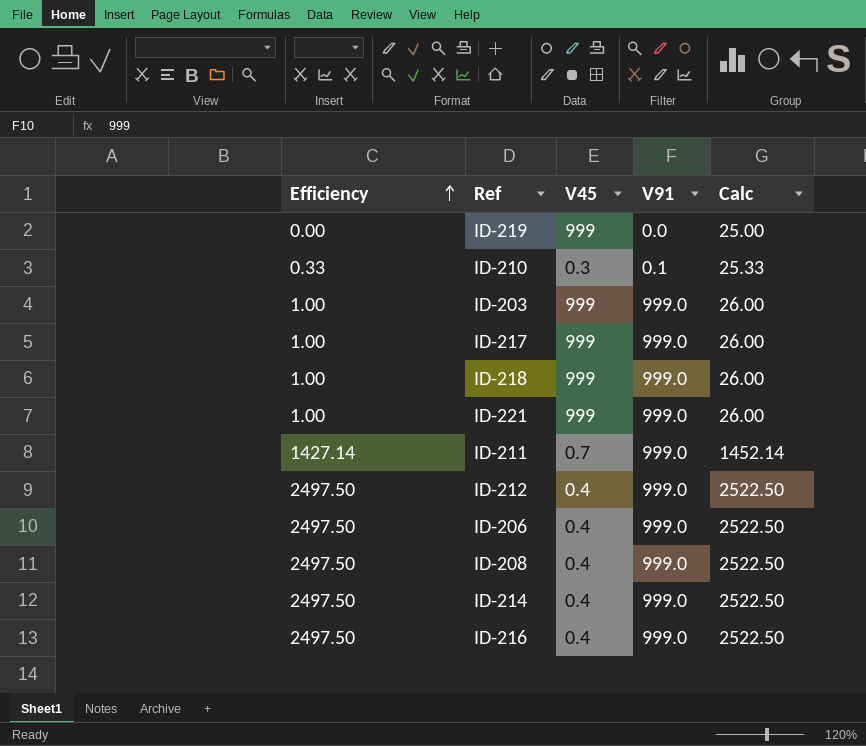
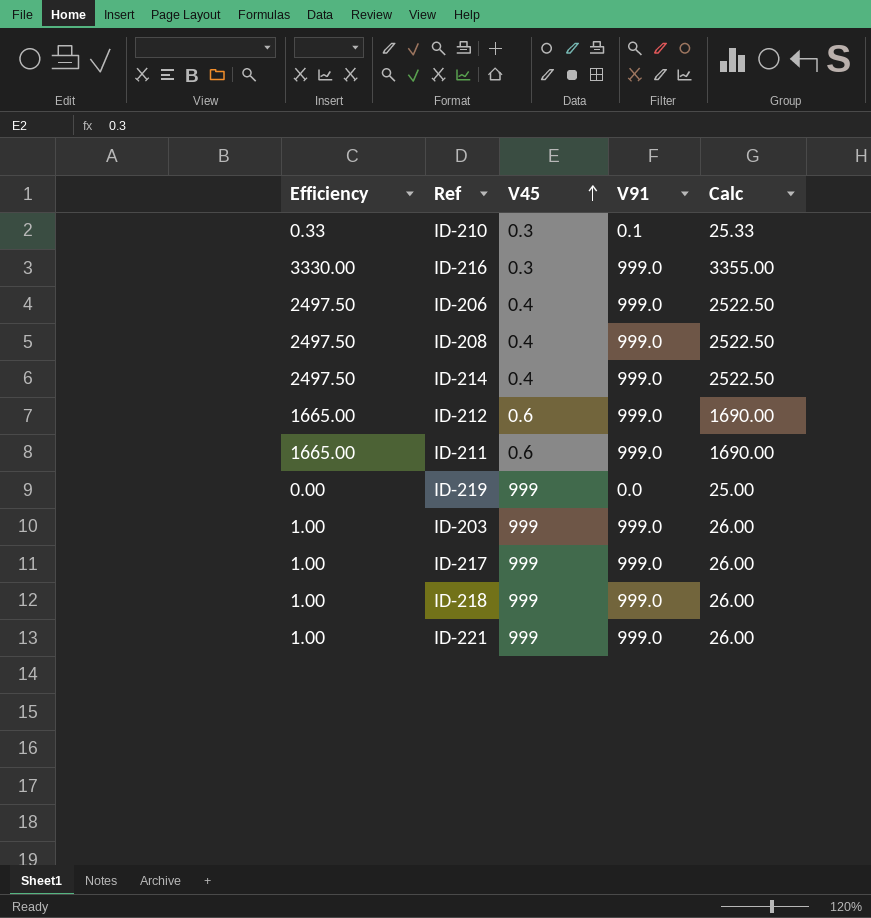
row order: Efficiency ascending -> V45 ascending
ID-216 | Efficiency: 2497.50 -> 3330.00
ID-216 | V45: 0.4 -> 0.3
ID-216 | Calc: 2522.50 -> 3355.00
ID-212 | Efficiency: 2497.50 -> 1665.00
ID-212 | V45: 0.4 -> 0.6
ID-212 | Calc: 2522.50 -> 1690.00
ID-211 | Efficiency: 1427.14 -> 1665.00
ID-211 | V45: 0.7 -> 0.6
ID-211 | Calc: 1452.14 -> 1690.00

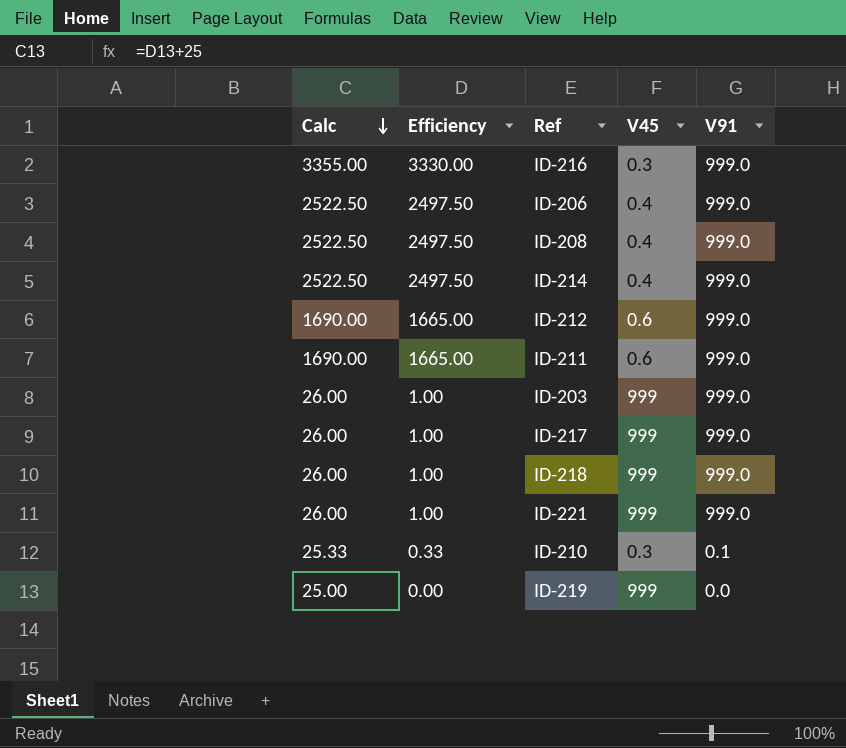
row order: V45 ascending -> Calc descending
column Calc | position: 5 -> 1

